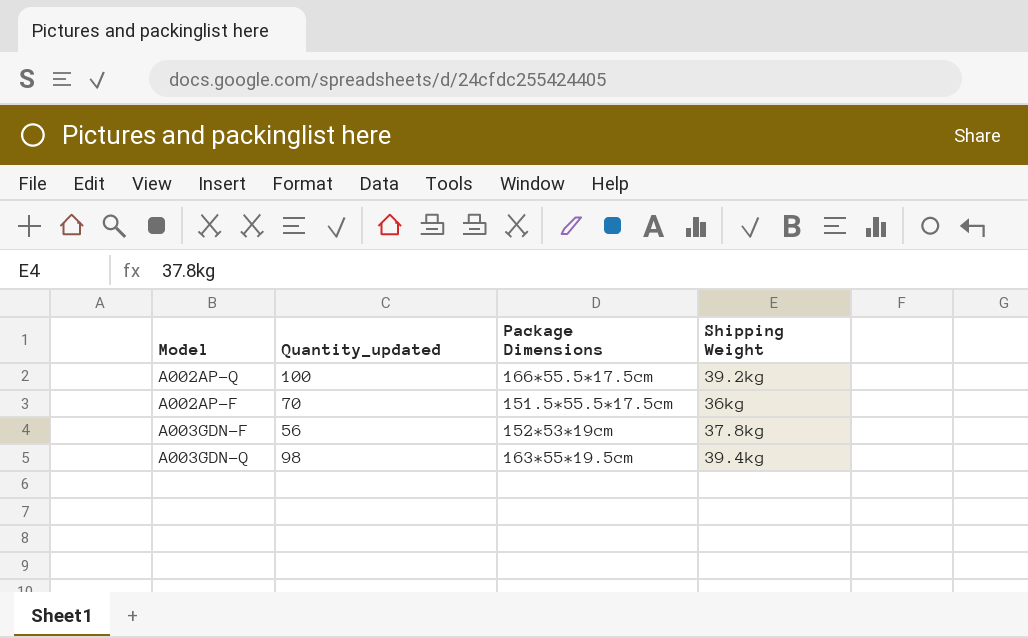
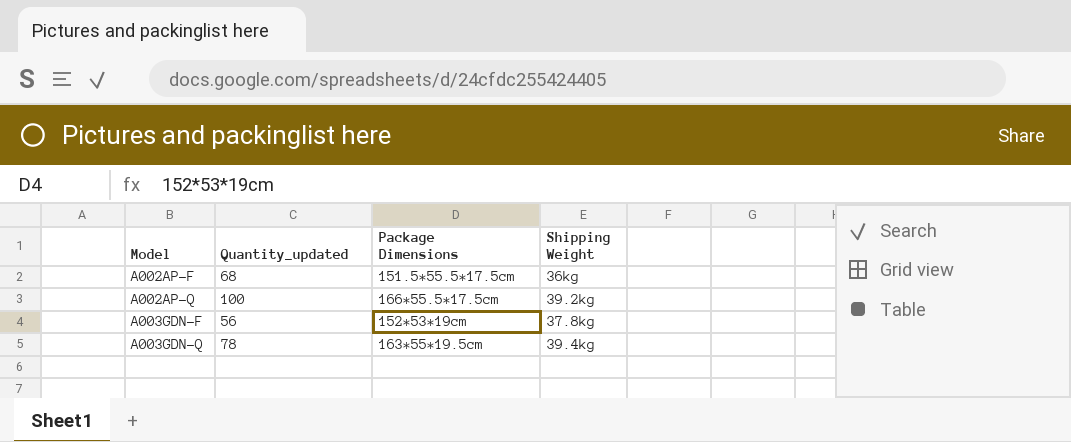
row order: none -> Model ascending
A002AP-F | Quantity_updated: 70 -> 68
A003GDN-Q | Quantity_updated: 98 -> 78

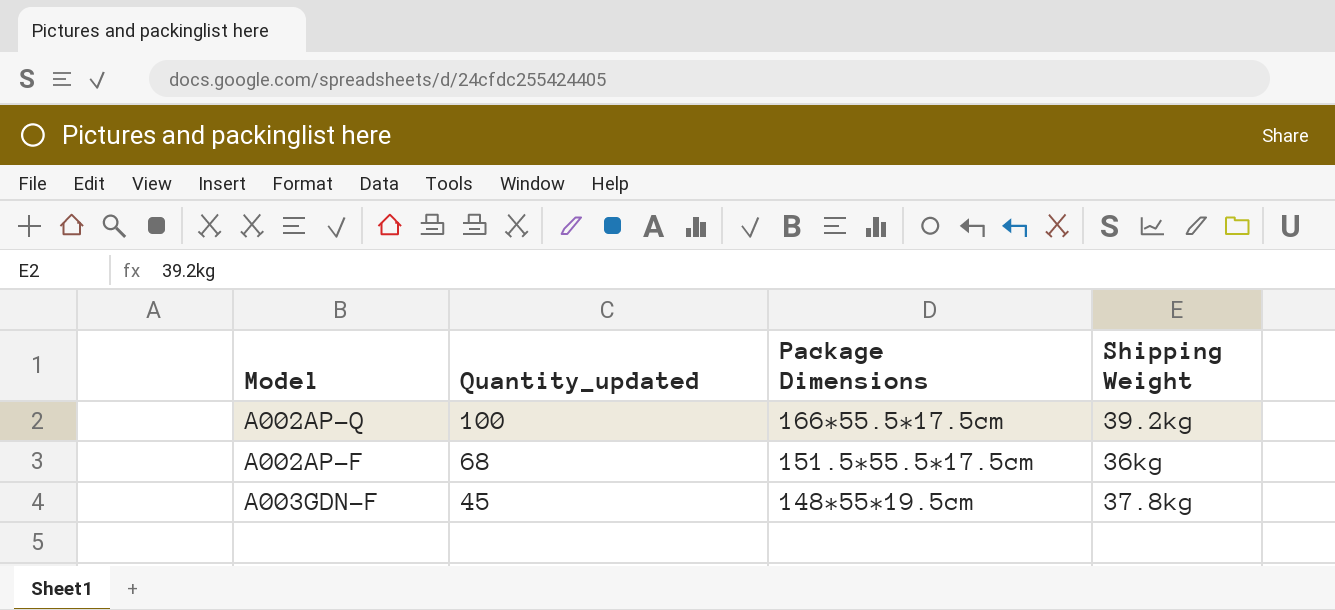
row order: Model ascending -> Quantity_updated descending
row A003GDN-Q: 78 | 163*55*19.5cm | 39.4kg -> none
A003GDN-F | Quantity_updated: 56 -> 45
A003GDN-F | Package Dimensions: 152*53*19cm -> 148*55*19.5cm

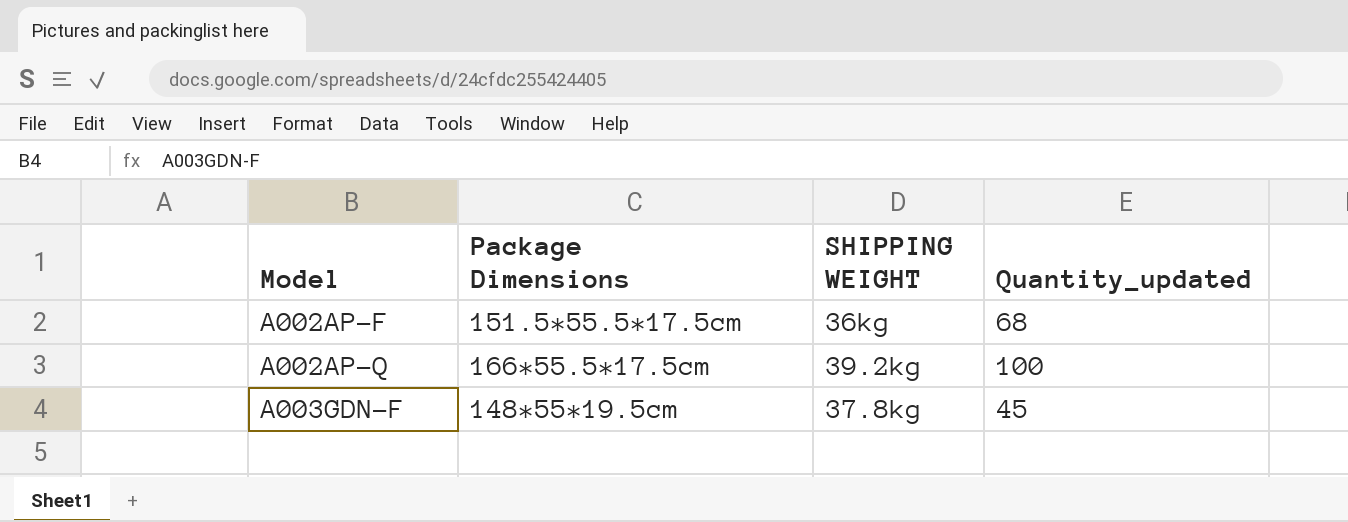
row order: Quantity_updated descending -> Model ascending
column name: Shipping Weight -> SHIPPING WEIGHT
column Quantity_updated | position: 2 -> 4

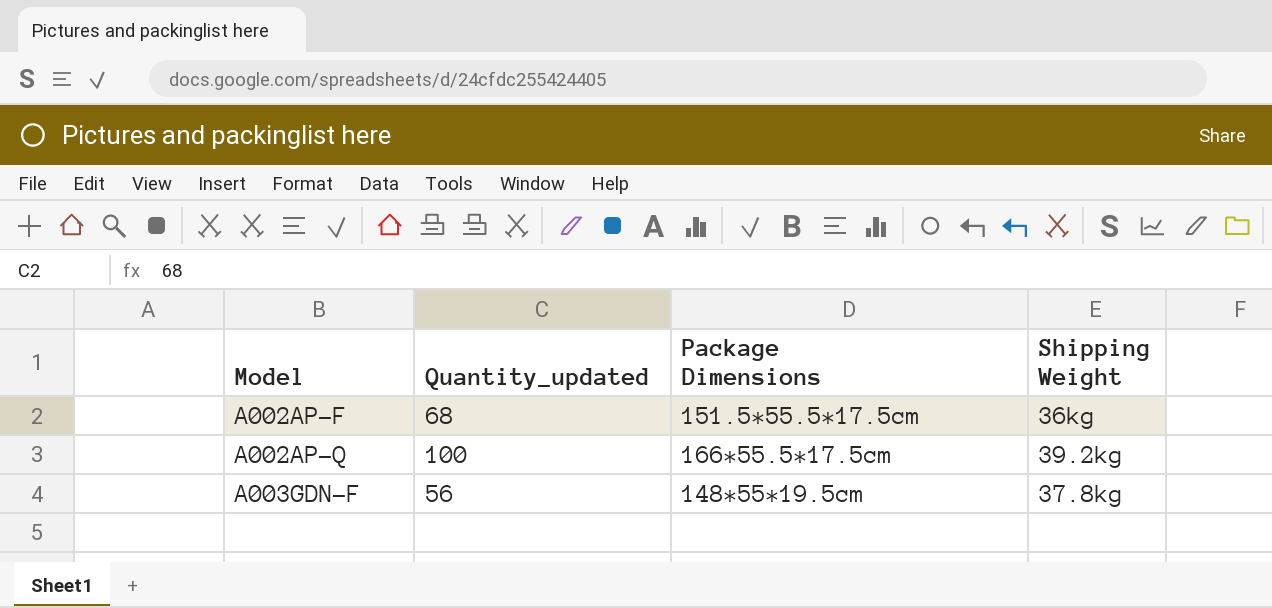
column Quantity_updated | position: 4 -> 2
column name: SHIPPING WEIGHT -> Shipping Weight
A003GDN-F | Quantity_updated: 45 -> 56

